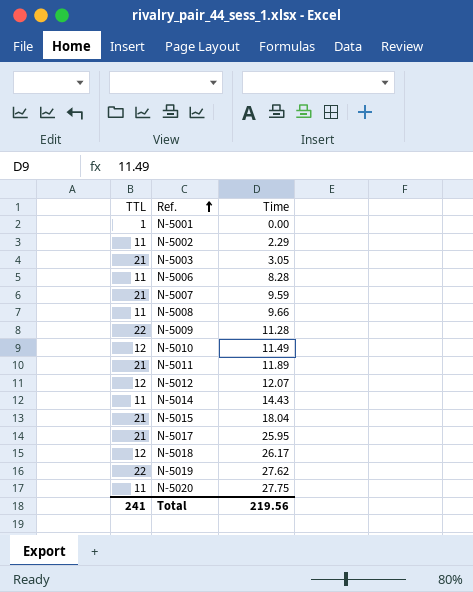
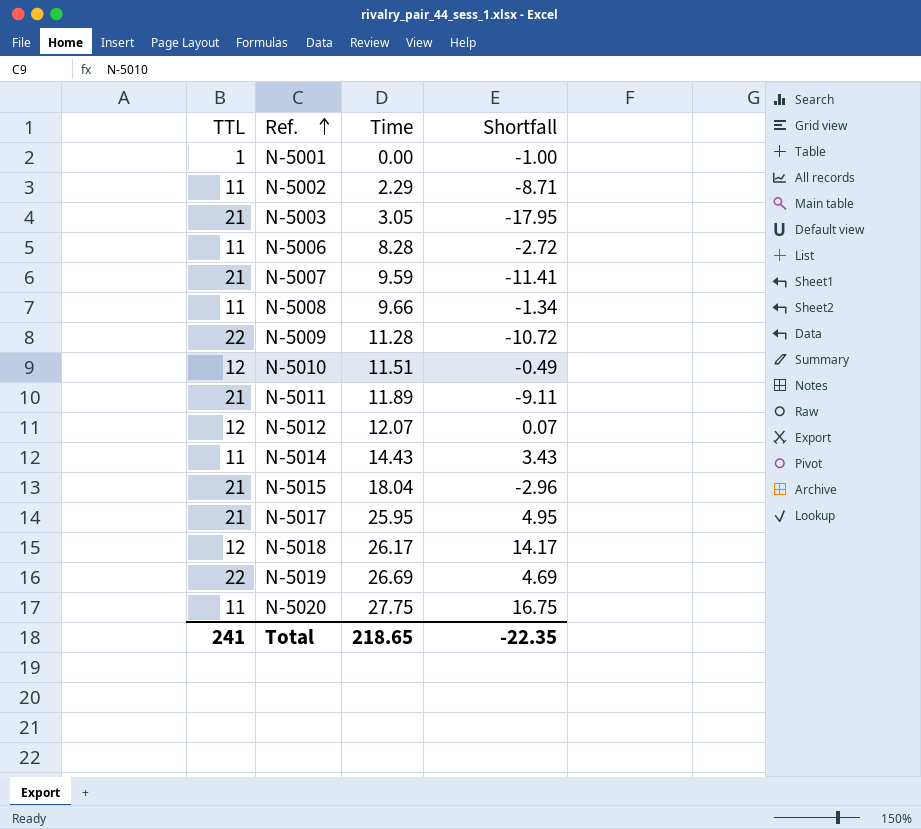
column Shortfall | formula: none -> [Time] - [TTL]
N-5010 | Time: 11.49 -> 11.51
N-5019 | Time: 27.62 -> 26.69
Total | Time: 219.56 -> 218.65

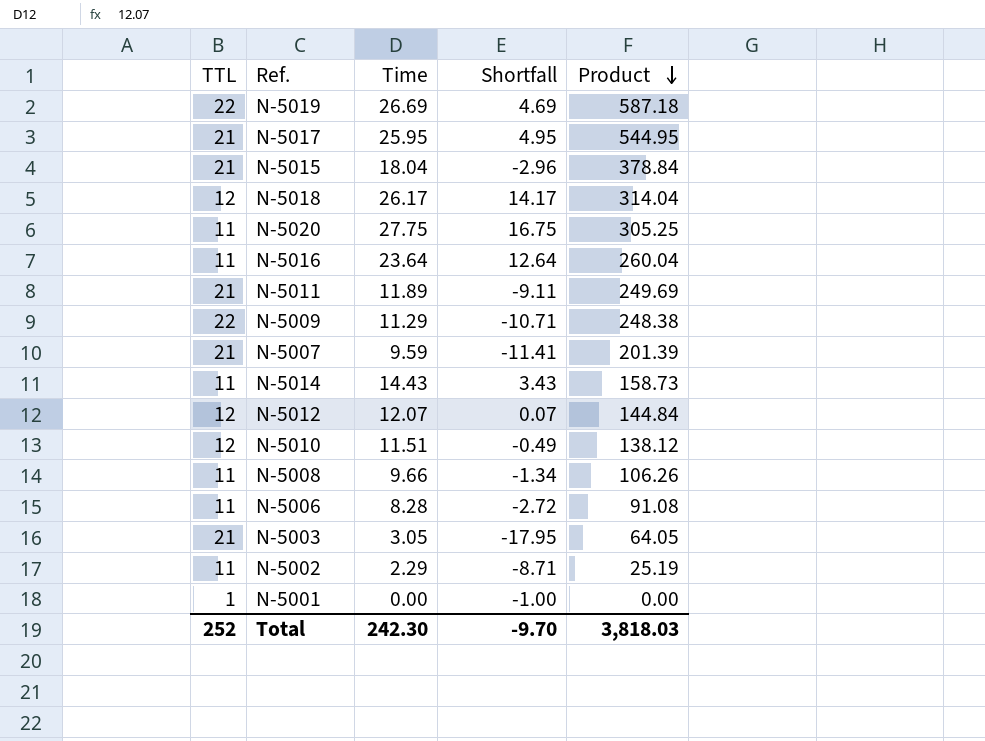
row order: Ref. ascending -> Product descending
column Product | formula: none -> [TTL] * [Time]
row N-5016: none -> 11 | 23.64 | 12.64 | 260.04
N-5009 | Time: 11.28 -> 11.29
N-5009 | Shortfall: -10.72 -> -10.71
Total | TTL: 241 -> 252
Total | Time: 218.65 -> 242.30
Total | Shortfall: -22.35 -> -9.70

